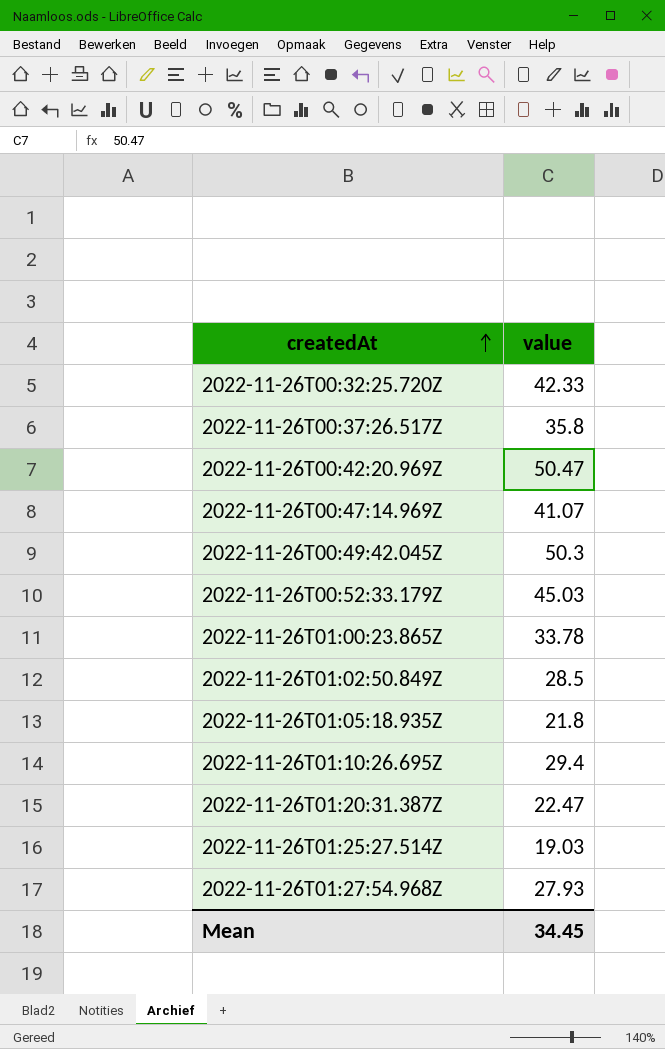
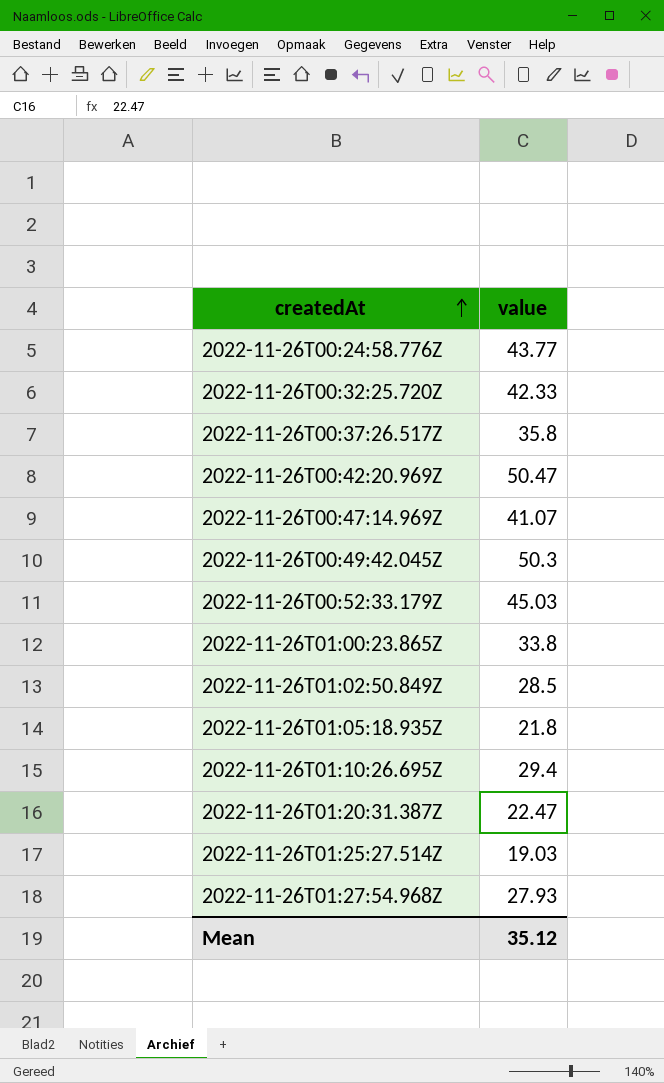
row 2022-11-26T00:24:58.776Z: none -> 43.77
2022-11-26T01:00:23.865Z | value: 33.78 -> 33.8
Mean | value: 34.45 -> 35.12

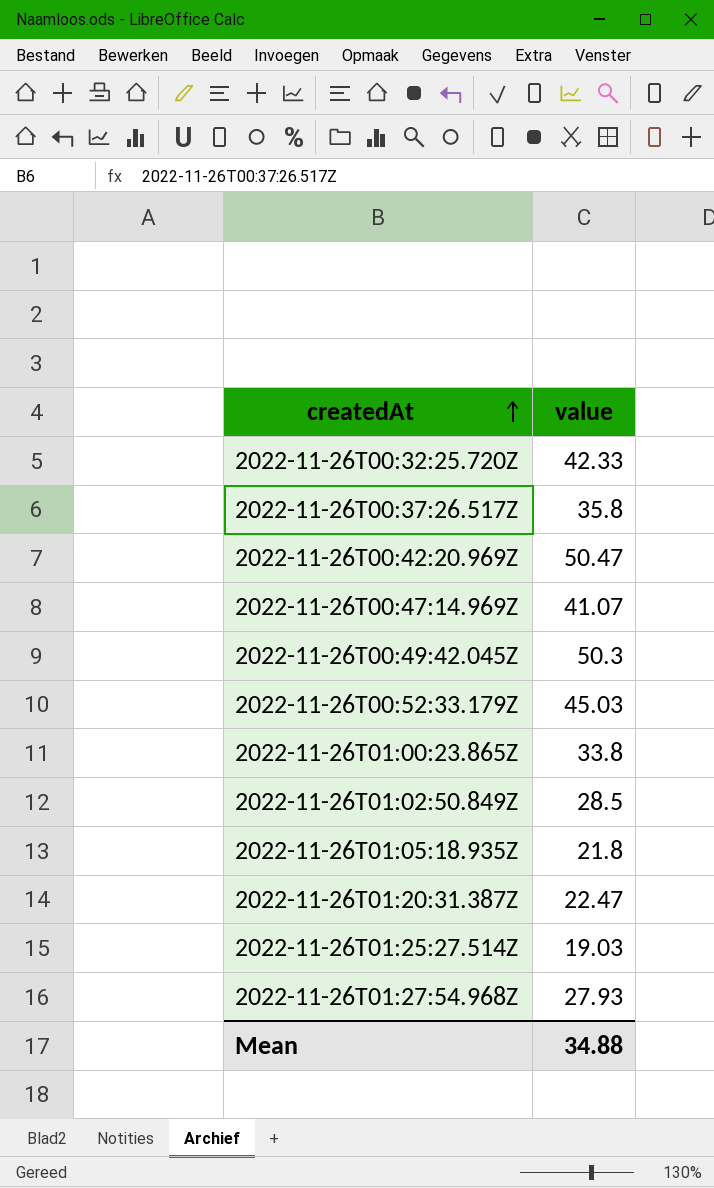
row 2022-11-26T00:24:58.776Z: 43.77 -> none
row 2022-11-26T01:10:26.695Z: 29.4 -> none
Mean | value: 35.12 -> 34.88

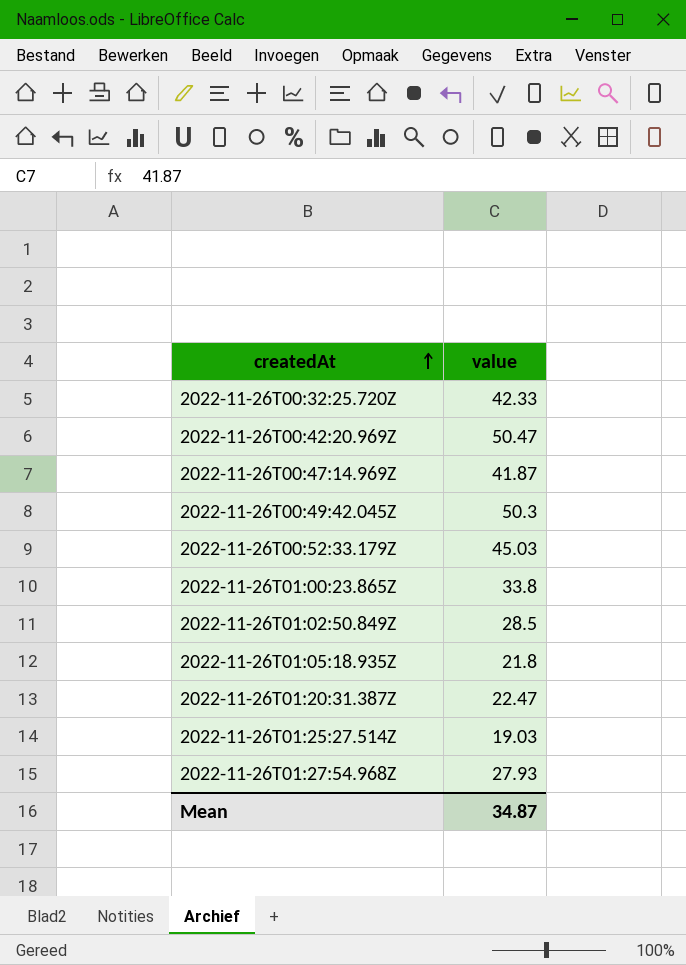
row 2022-11-26T00:37:26.517Z: 35.8 -> none
2022-11-26T00:47:14.969Z | value: 41.07 -> 41.87
Mean | value: 34.88 -> 34.87

